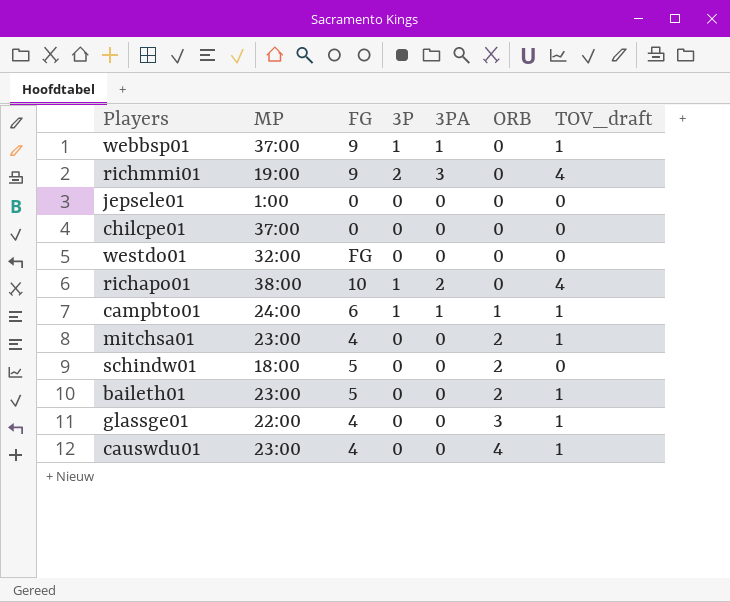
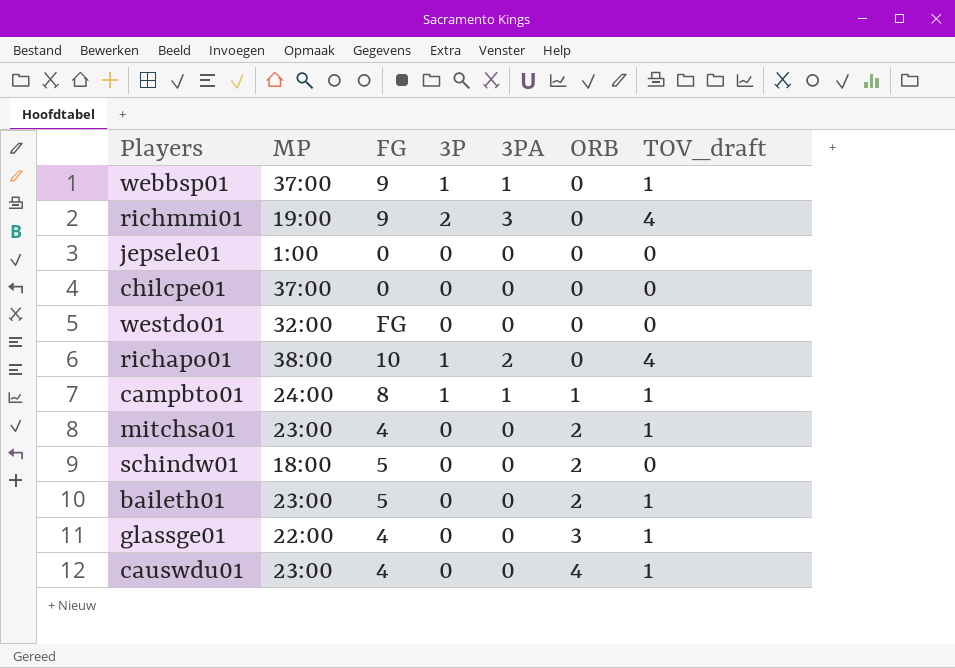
campbto01 | FG: 6 -> 8

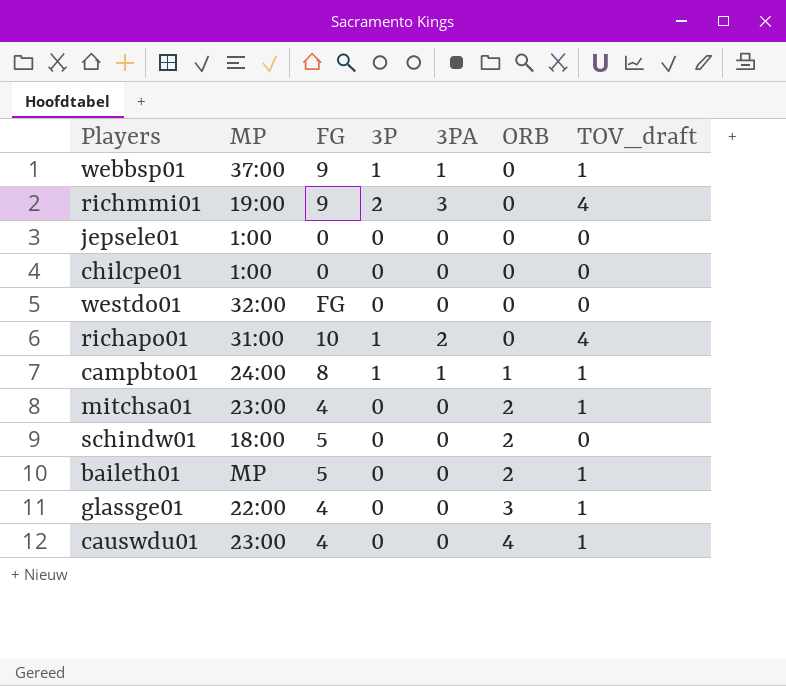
chilcpe01 | MP: 37:00 -> 1:00
richapo01 | MP: 38:00 -> 31:00
baileth01 | MP: 23:00 -> MP

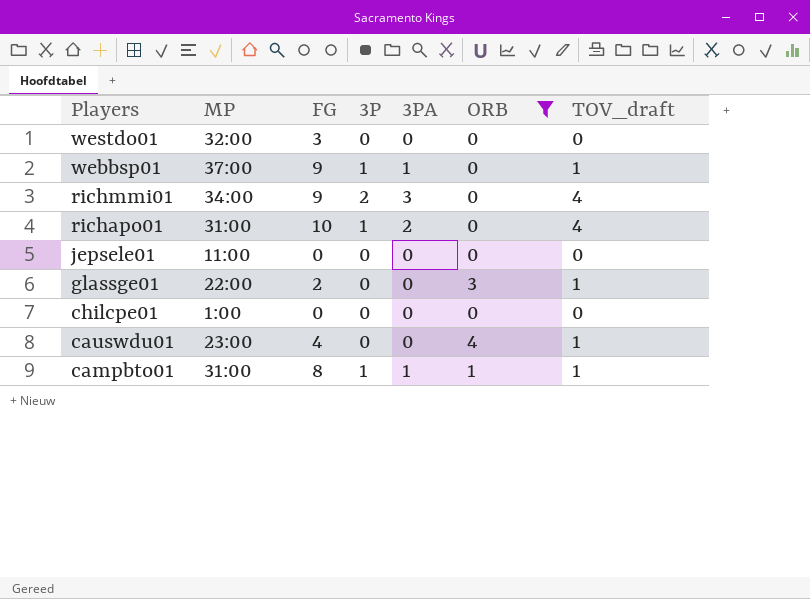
filter: none -> ORB != 2
row order: ORB ascending -> Players descending
westdo01 | FG: FG -> 3
richmmi01 | MP: 19:00 -> 34:00
jepsele01 | MP: 1:00 -> 11:00
glassge01 | FG: 4 -> 2
campbto01 | MP: 24:00 -> 31:00

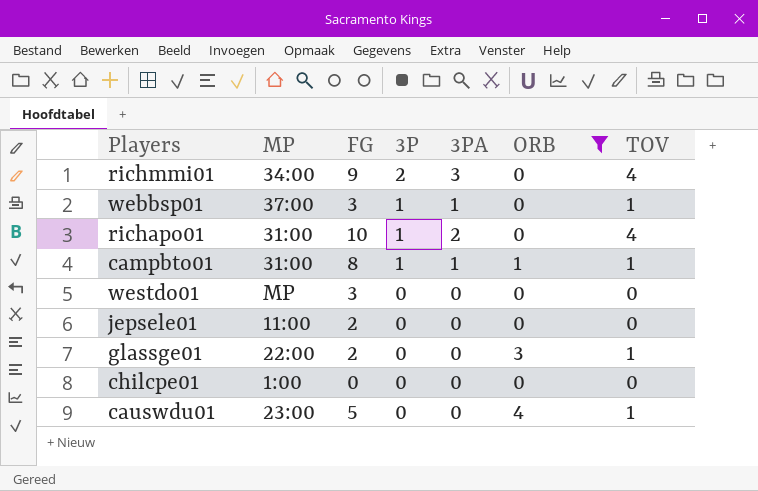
row order: Players descending -> 3P descending
column name: TOV_draft -> TOV
webbsp01 | FG: 9 -> 3
westdo01 | MP: 32:00 -> MP
jepsele01 | FG: 0 -> 2
causwdu01 | FG: 4 -> 5

